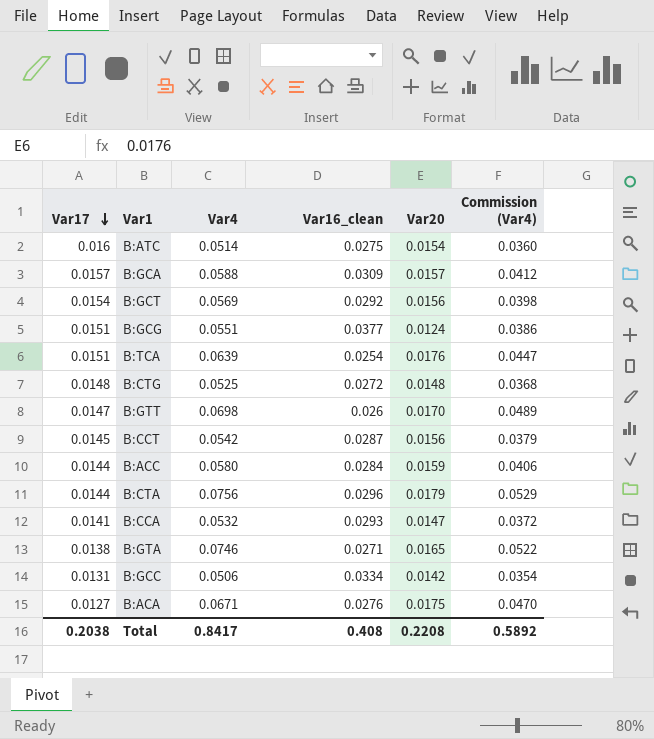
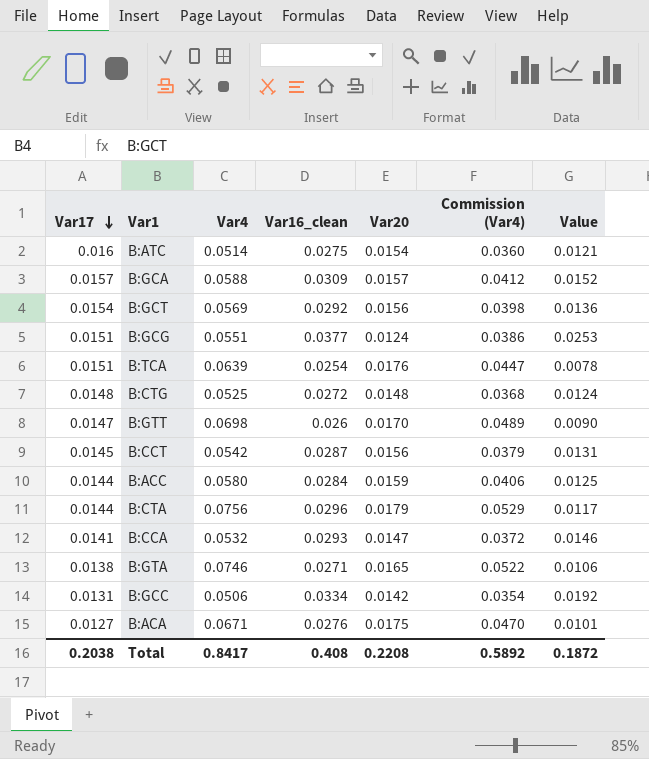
column Value | formula: none -> [Var16_clean] - [Var20]

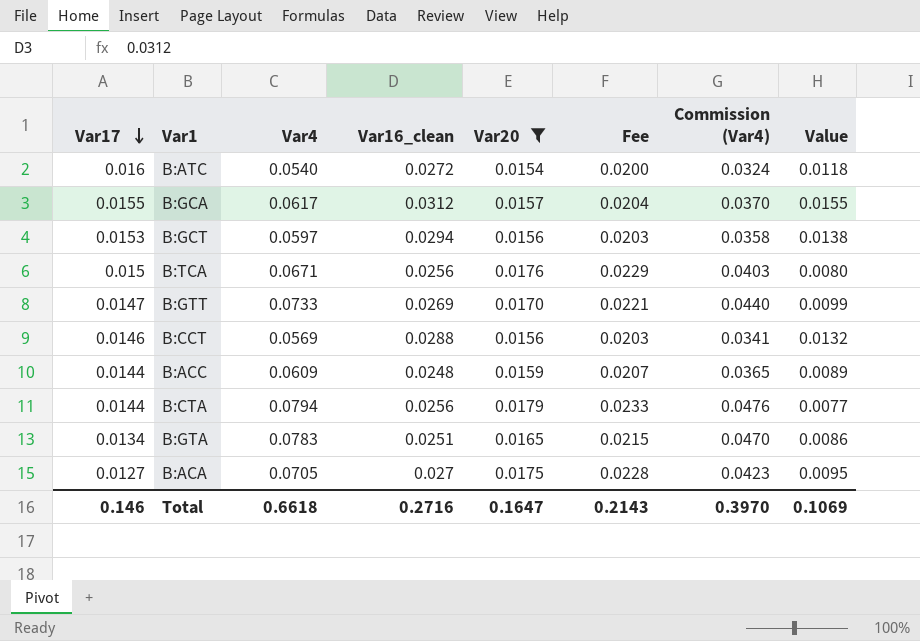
filter: none -> Var20 >= 0.0154
column Fee | formula: none -> [Var20] * 1.3
column Commission (Var4) | formula: [Var4] * 0.7 -> [Var4] * 0.6
B:ATC | Var4: 0.0514 -> 0.0540
B:ATC | Var16_clean: 0.0275 -> 0.0272
B:ATC | Value: 0.0121 -> 0.0118
B:GCA | Var17: 0.0157 -> 0.0155
B:GCA | Var4: 0.0588 -> 0.0617
B:GCA | Var16_clean: 0.0309 -> 0.0312
B:GCA | Value: 0.0152 -> 0.0155
B:GCT | Var17: 0.0154 -> 0.0153
B:GCT | Var4: 0.0569 -> 0.0597
B:GCT | Var16_clean: 0.0292 -> 0.0294
B:GCT | Value: 0.0136 -> 0.0138
B:TCA | Var17: 0.0151 -> 0.015
B:TCA | Var4: 0.0639 -> 0.0671
B:TCA | Var16_clean: 0.0254 -> 0.0256
B:TCA | Value: 0.0078 -> 0.0080
B:GTT | Var4: 0.0698 -> 0.0733
B:GTT | Var16_clean: 0.026 -> 0.0269
B:GTT | Value: 0.0090 -> 0.0099
B:CCT | Var17: 0.0145 -> 0.0146
B:CCT | Var4: 0.0542 -> 0.0569
B:CCT | Var16_clean: 0.0287 -> 0.0288
B:CCT | Value: 0.0131 -> 0.0132
B:ACC | Var4: 0.0580 -> 0.0609
B:ACC | Var16_clean: 0.0284 -> 0.0248
B:ACC | Value: 0.0125 -> 0.0089
B:CTA | Var4: 0.0756 -> 0.0794
B:CTA | Var16_clean: 0.0296 -> 0.0256
B:CTA | Value: 0.0117 -> 0.0077
B:GTA | Var17: 0.0138 -> 0.0134
B:GTA | Var4: 0.0746 -> 0.0783
B:GTA | Var16_clean: 0.0271 -> 0.0251
B:GTA | Value: 0.0106 -> 0.0086
B:ACA | Var4: 0.0671 -> 0.0705
B:ACA | Var16_clean: 0.0276 -> 0.027
B:ACA | Value: 0.0101 -> 0.0095
Total | Var17: 0.2038 -> 0.146
Total | Var4: 0.8417 -> 0.6618
Total | Var16_clean: 0.408 -> 0.2716
Total | Var20: 0.2208 -> 0.1647
Total | Commission (Var4): 0.5892 -> 0.3970
Total | Value: 0.1872 -> 0.1069

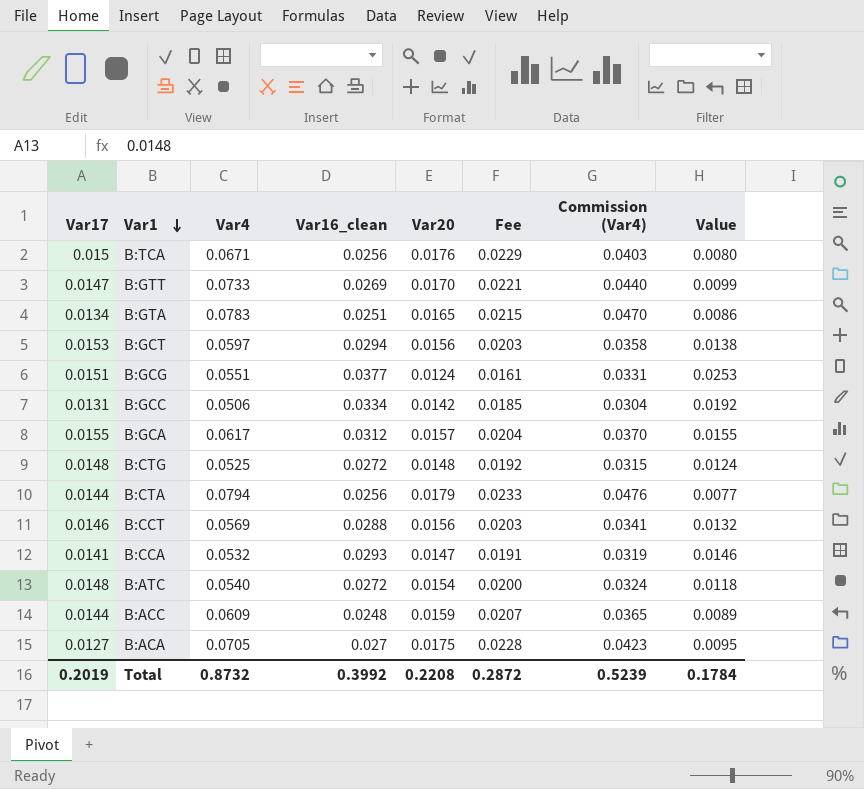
filter: Var20 >= 0.0154 -> none
row order: Var17 descending -> Var1 descending
B:ATC | Var17: 0.016 -> 0.0148
Total | Var17: 0.146 -> 0.2019
Total | Var4: 0.6618 -> 0.8732
Total | Var16_clean: 0.2716 -> 0.3992
Total | Var20: 0.1647 -> 0.2208
Total | Fee: 0.2143 -> 0.2872
Total | Commission (Var4): 0.3970 -> 0.5239
Total | Value: 0.1069 -> 0.1784

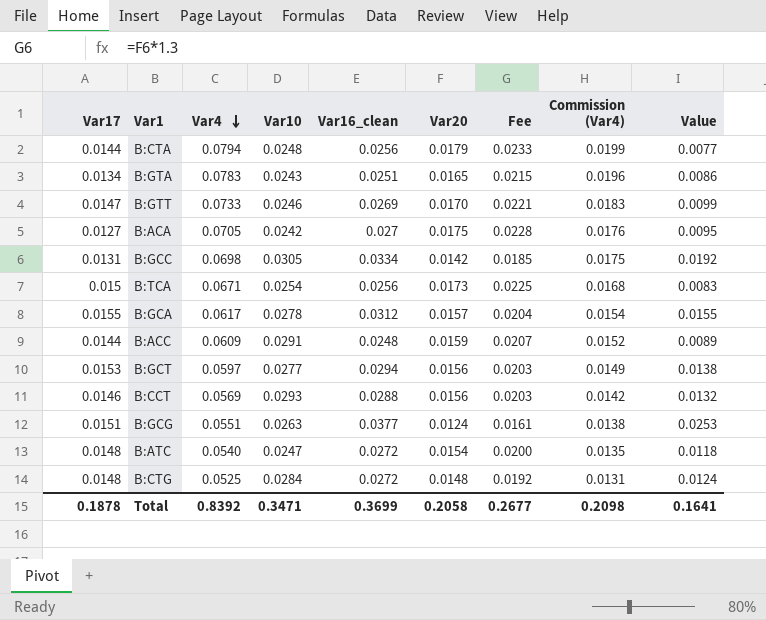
row order: Var1 descending -> Var4 descending
column Var10 | position: none -> 4
column Commission (Var4) | formula: [Var4] * 0.6 -> [Var4] * 0.25
row B:CCA: 0.0141 | 0.0532 | 0.0293 | 0.0147 | 0.0191 | 0.0319 | 0.0146 -> none
B:GCC | Var4: 0.0506 -> 0.0698
B:TCA | Var20: 0.0176 -> 0.0173
B:TCA | Fee: 0.0229 -> 0.0225
B:TCA | Value: 0.0080 -> 0.0083
Total | Var17: 0.2019 -> 0.1878
Total | Var4: 0.8732 -> 0.8392
Total | Var16_clean: 0.3992 -> 0.3699
Total | Var20: 0.2208 -> 0.2058
Total | Fee: 0.2872 -> 0.2677
Total | Commission (Var4): 0.5239 -> 0.2098
Total | Value: 0.1784 -> 0.1641

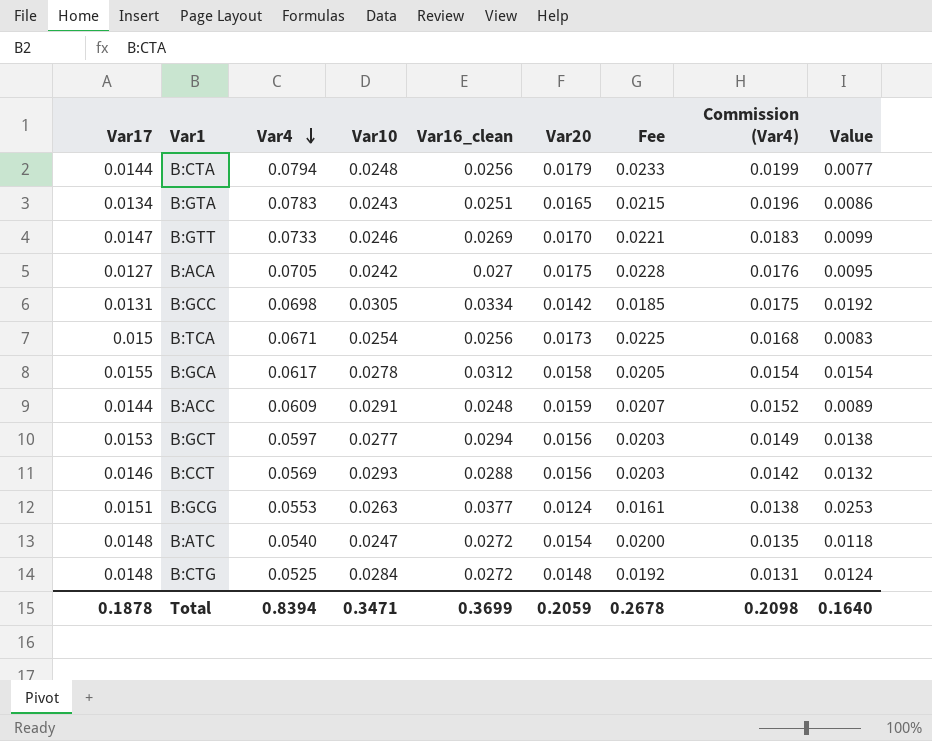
B:GCA | Var20: 0.0157 -> 0.0158
B:GCA | Fee: 0.0204 -> 0.0205
B:GCA | Value: 0.0155 -> 0.0154
B:GCG | Var4: 0.0551 -> 0.0553
Total | Var4: 0.8392 -> 0.8394
Total | Var20: 0.2058 -> 0.2059
Total | Fee: 0.2677 -> 0.2678
Total | Value: 0.1641 -> 0.1640

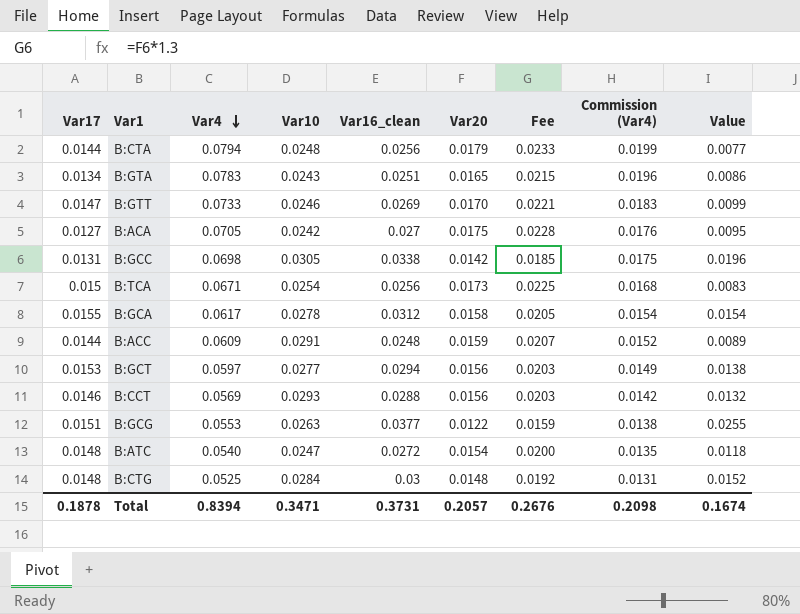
B:GCC | Var16_clean: 0.0334 -> 0.0338
B:GCC | Value: 0.0192 -> 0.0196
B:GCG | Var20: 0.0124 -> 0.0122
B:GCG | Fee: 0.0161 -> 0.0159
B:GCG | Value: 0.0253 -> 0.0255
B:CTG | Var16_clean: 0.0272 -> 0.03
B:CTG | Value: 0.0124 -> 0.0152
Total | Var16_clean: 0.3699 -> 0.3731
Total | Var20: 0.2059 -> 0.2057
Total | Fee: 0.2678 -> 0.2676
Total | Value: 0.1640 -> 0.1674

